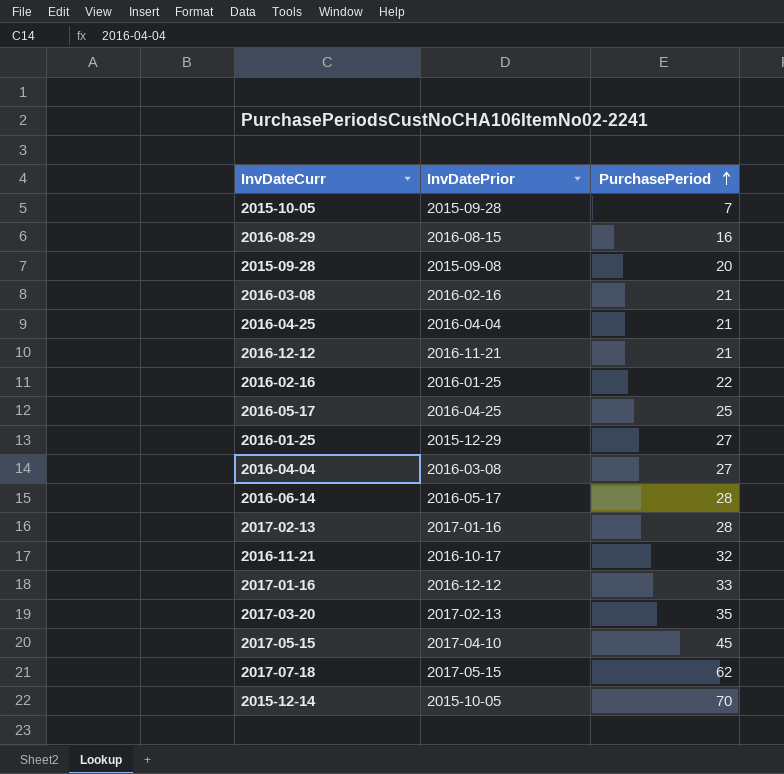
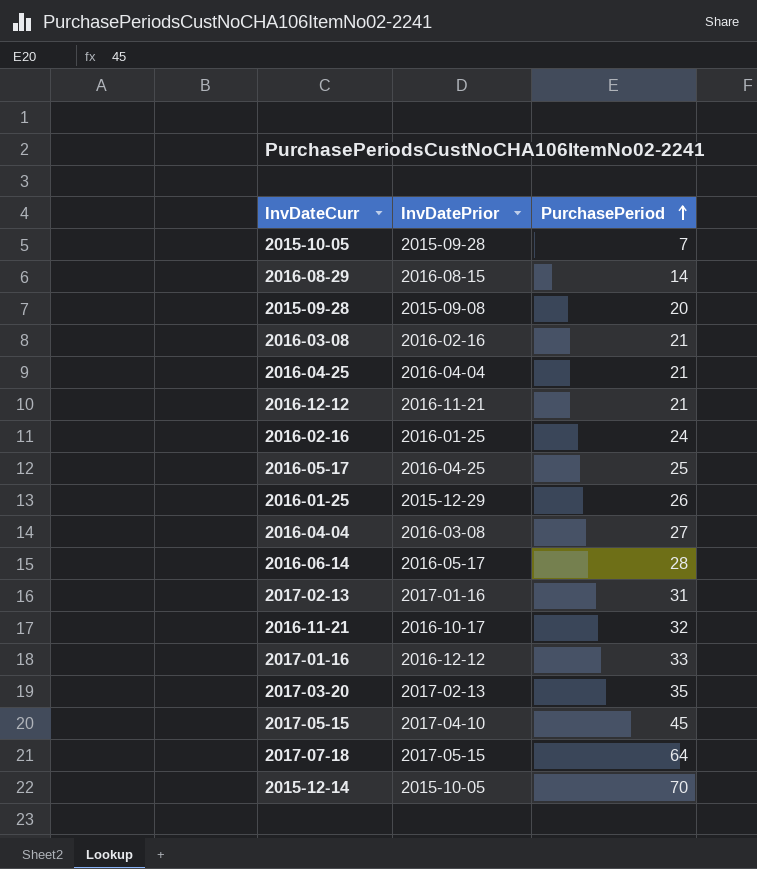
2016-08-29 | PurchasePeriod: 16 -> 14
2016-02-16 | PurchasePeriod: 22 -> 24
2016-01-25 | PurchasePeriod: 27 -> 26
2017-02-13 | PurchasePeriod: 28 -> 31
2017-07-18 | PurchasePeriod: 62 -> 64

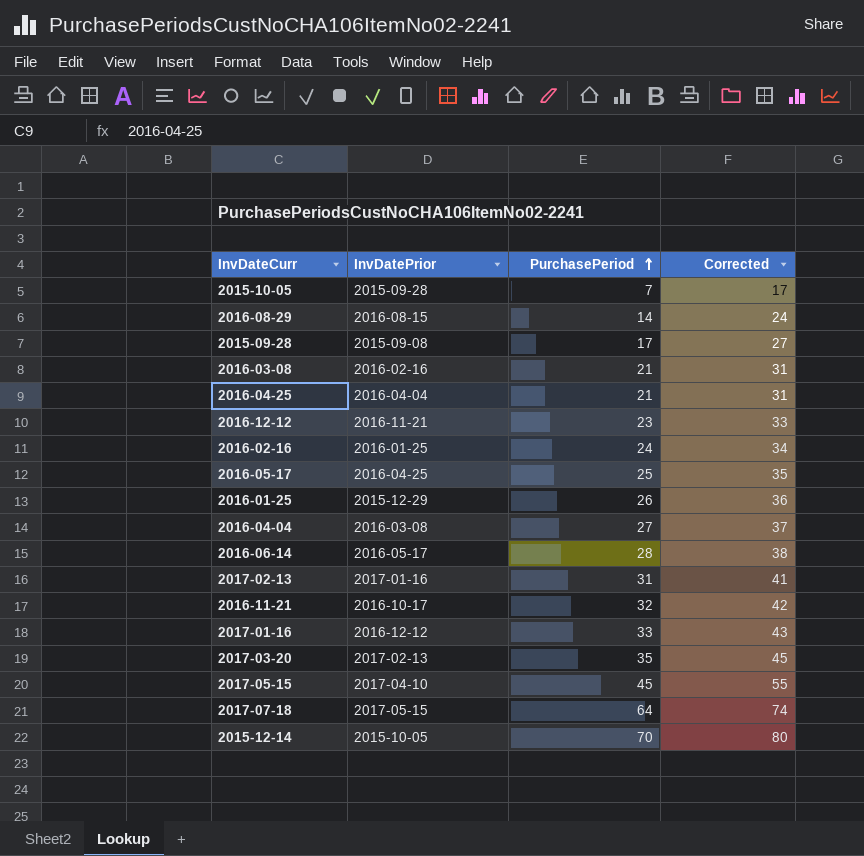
column Corrected | formula: none -> [PurchasePeriod] + 10
2015-09-28 | PurchasePeriod: 20 -> 17
2016-12-12 | PurchasePeriod: 21 -> 23

